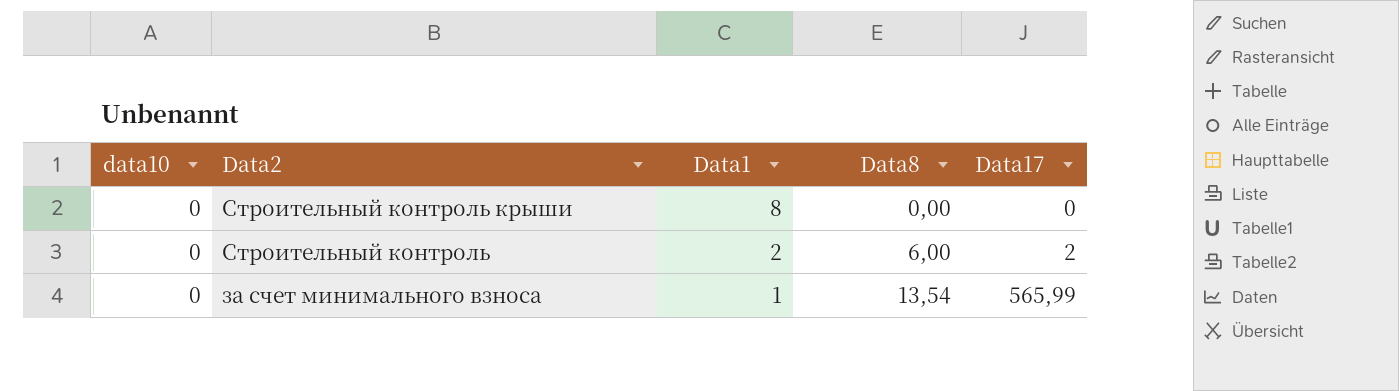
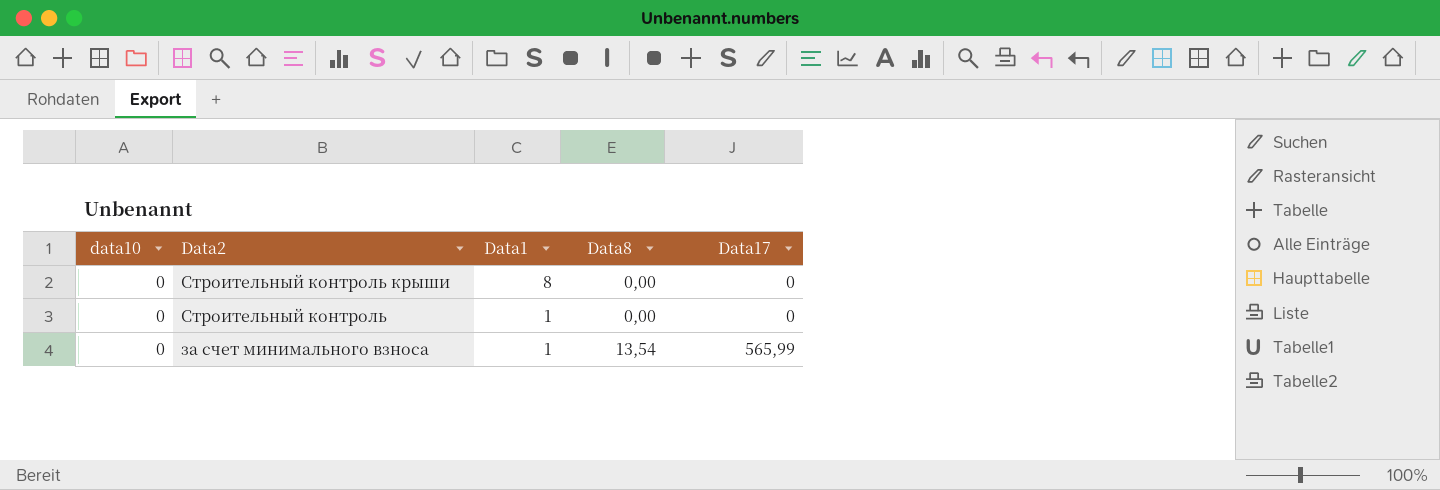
Строительный контроль | Data1: 2 -> 1
Строительный контроль | Data8: 6,00 -> 0,00
Строительный контроль | Data17: 2 -> 0

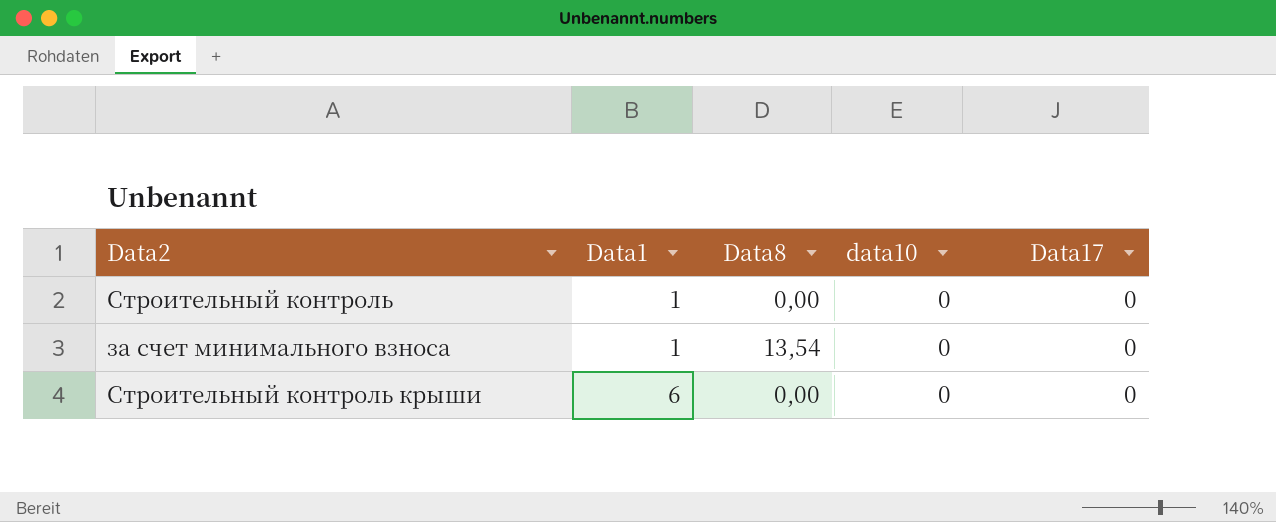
row order: Data2 descending -> Data1 ascending
column data10 | position: 1 -> 4
за счет минимального взноса | Data17: 565,99 -> 0
Строительный контроль крыши | Data1: 8 -> 6

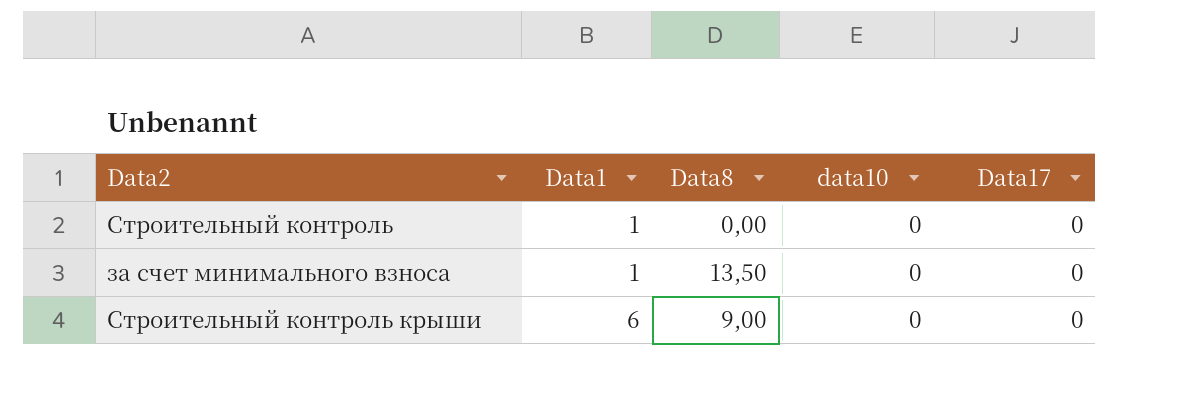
за счет минимального взноса | Data8: 13,54 -> 13,50
Строительный контроль крыши | Data8: 0,00 -> 9,00

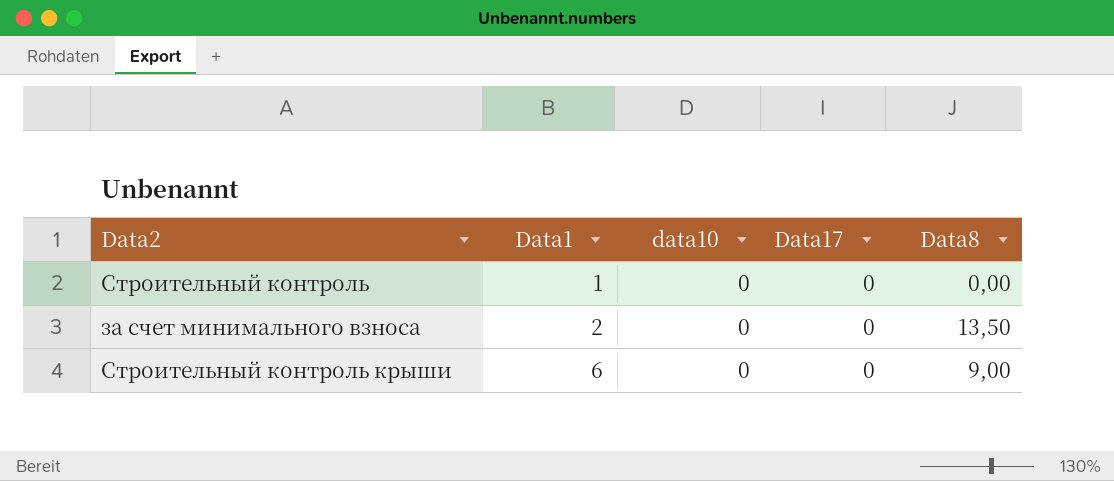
column Data8 | position: 3 -> 5
за счет минимального взноса | Data1: 1 -> 2

